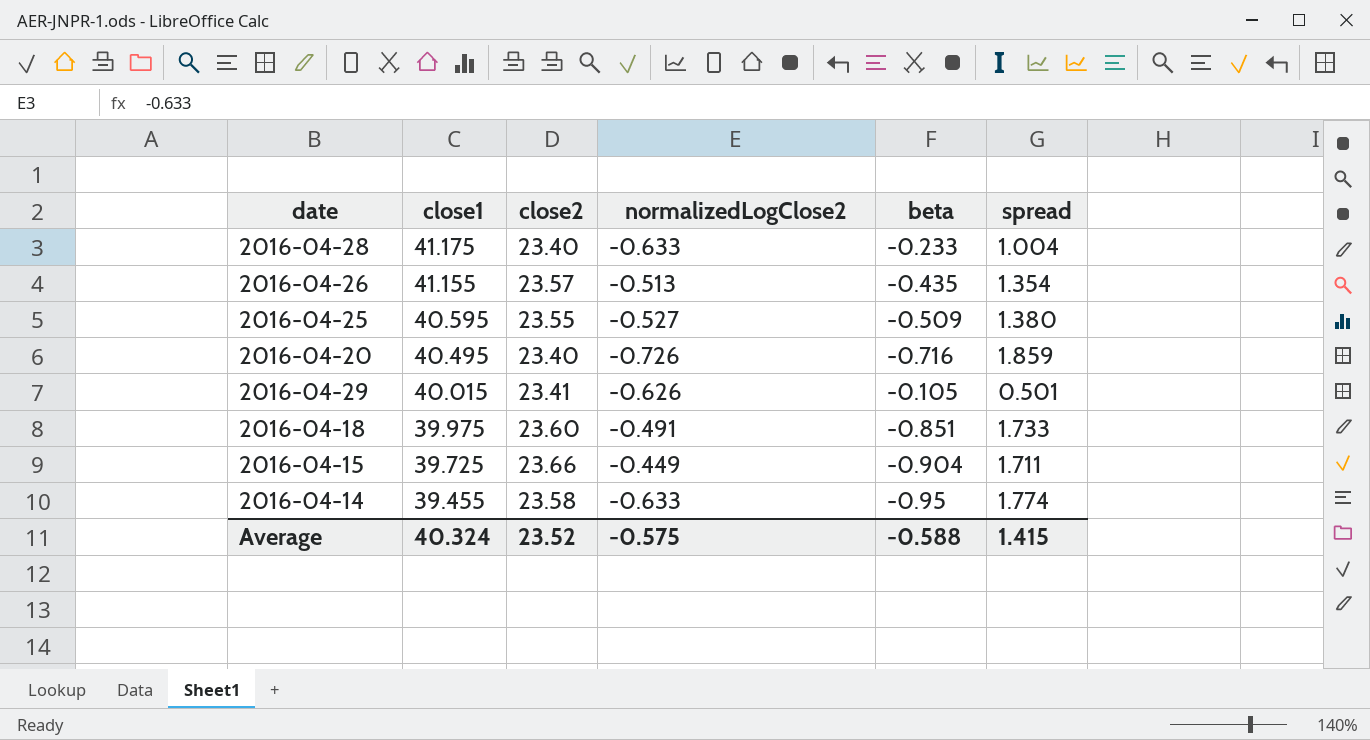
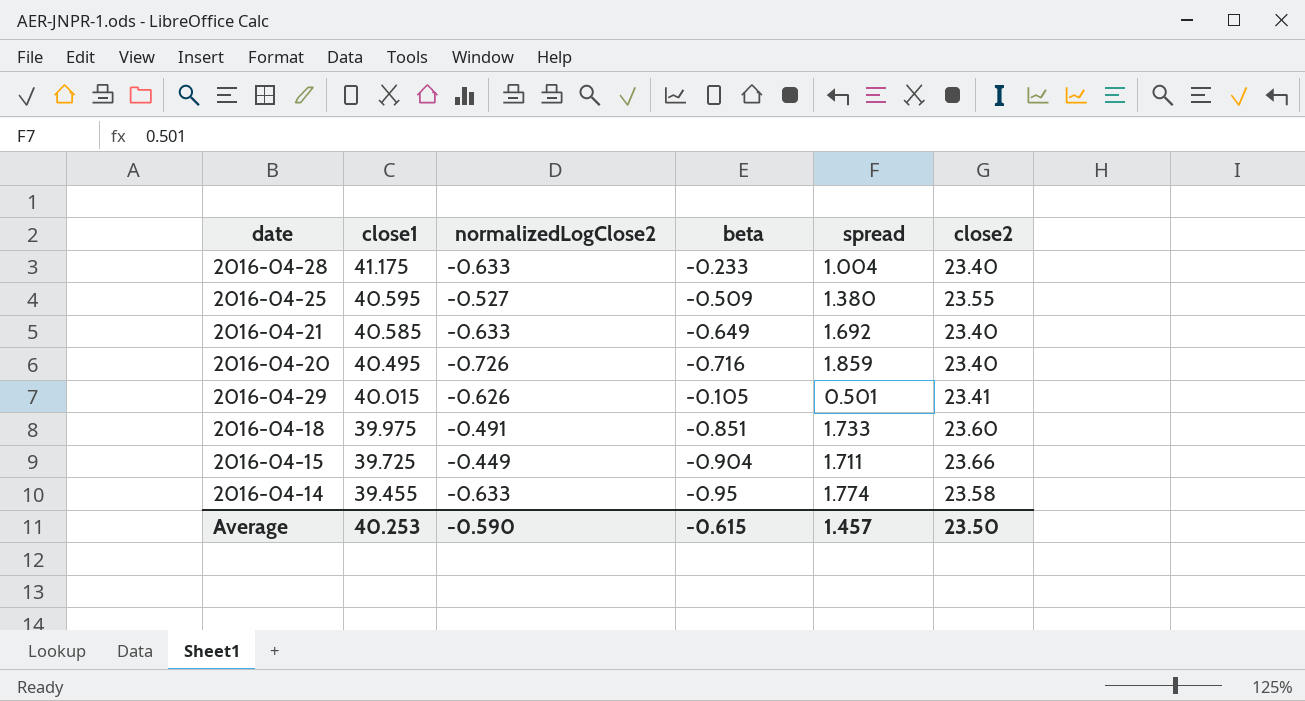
column close2 | position: 3 -> 6
row 2016-04-26: 41.155 | 23.57 | -0.513 | -0.435 | 1.354 -> none
row 2016-04-21: none -> 40.585 | -0.633 | -0.649 | 1.692 | 23.40
Average | close1: 40.324 -> 40.253
Average | normalizedLogClose2: -0.575 -> -0.590
Average | beta: -0.588 -> -0.615
Average | spread: 1.415 -> 1.457
Average | close2: 23.52 -> 23.50

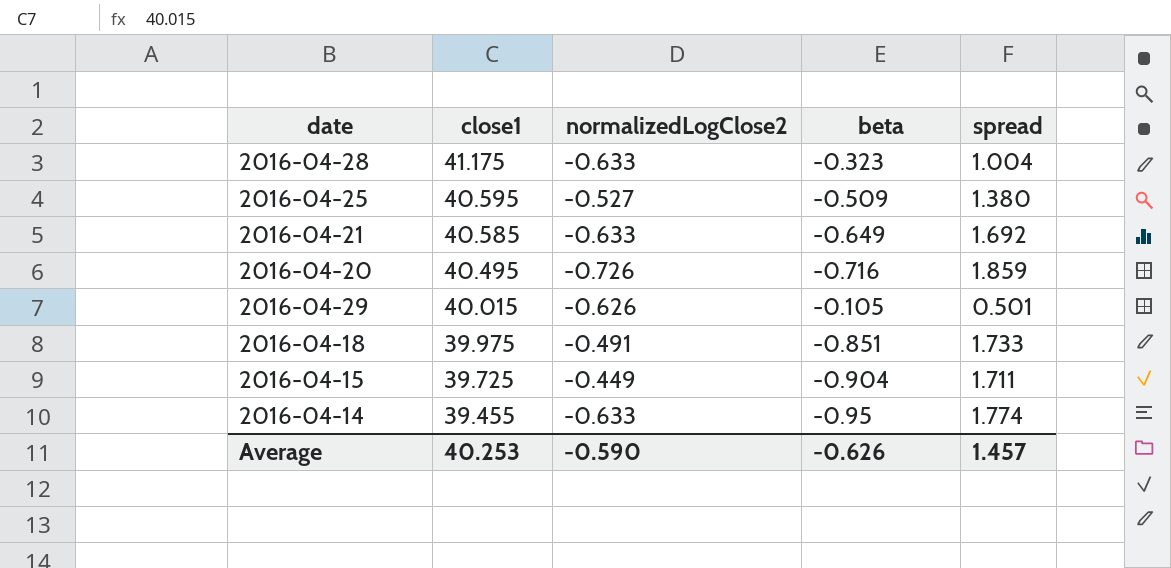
column close2 | position: 6 -> none
2016-04-28 | beta: -0.233 -> -0.323
Average | beta: -0.615 -> -0.626

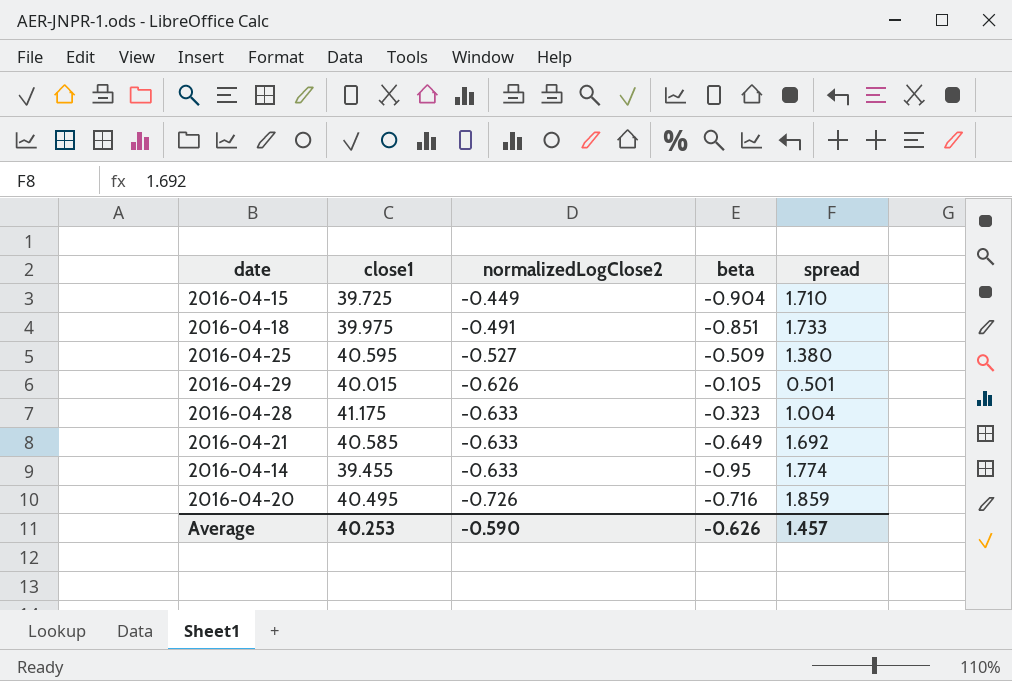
row order: close1 descending -> normalizedLogClose2 descending
2016-04-15 | spread: 1.711 -> 1.710

